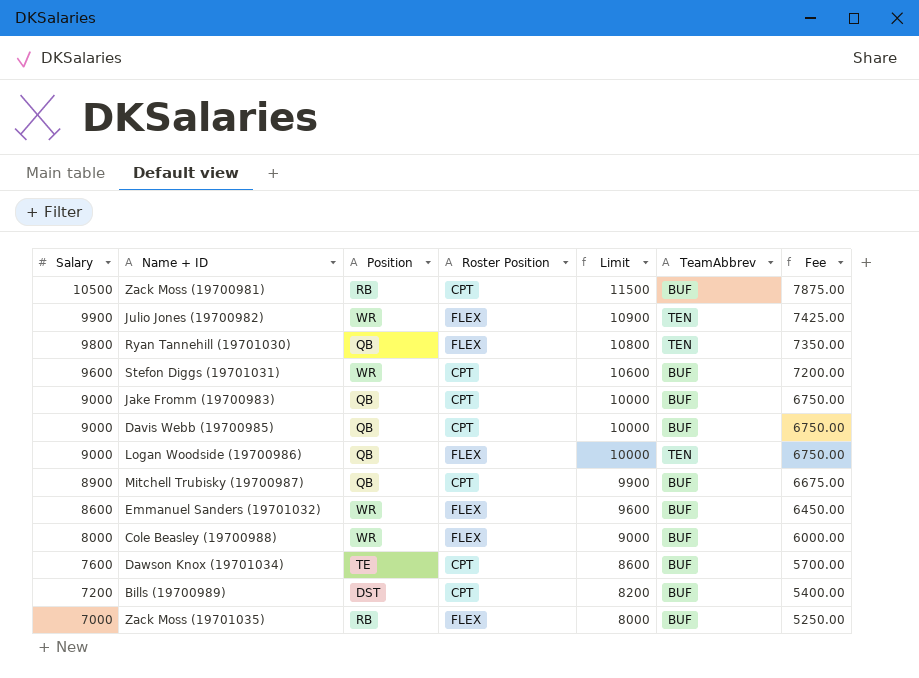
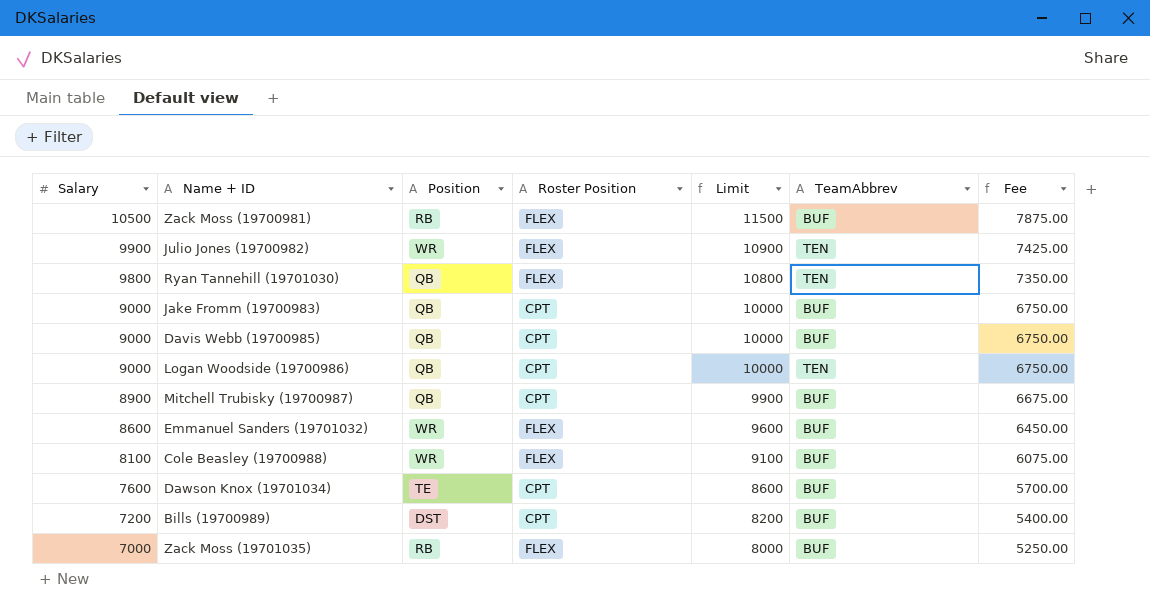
row Stefon Diggs (19701031): 9600 | WR | CPT | 10600 | BUF | 7200.00 -> none
Zack Moss (19700981) | Roster Position: CPT -> FLEX
Logan Woodside (19700986) | Roster Position: FLEX -> CPT
Cole Beasley (19700988) | Salary: 8000 -> 8100
Cole Beasley (19700988) | Limit: 9000 -> 9100
Cole Beasley (19700988) | Fee: 6000.00 -> 6075.00

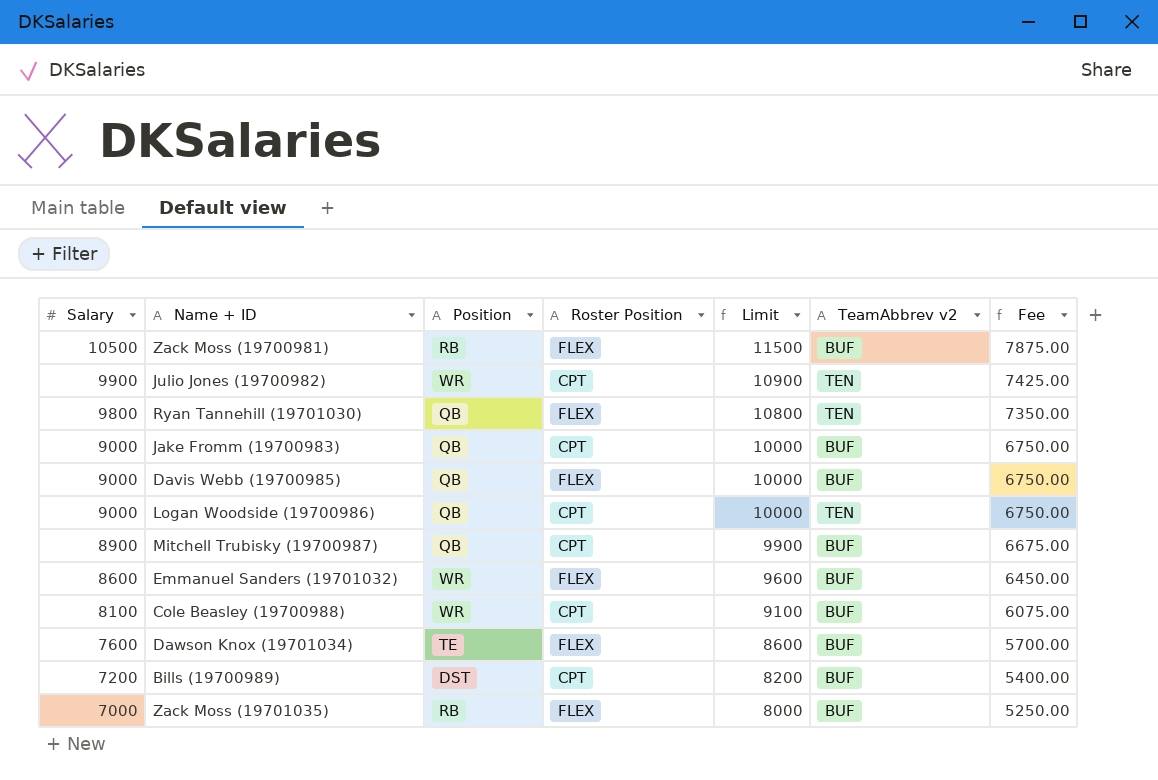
column name: TeamAbbrev -> TeamAbbrev v2
Julio Jones (19700982) | Roster Position: FLEX -> CPT
Davis Webb (19700985) | Roster Position: CPT -> FLEX
Cole Beasley (19700988) | Roster Position: FLEX -> CPT
Dawson Knox (19701034) | Roster Position: CPT -> FLEX

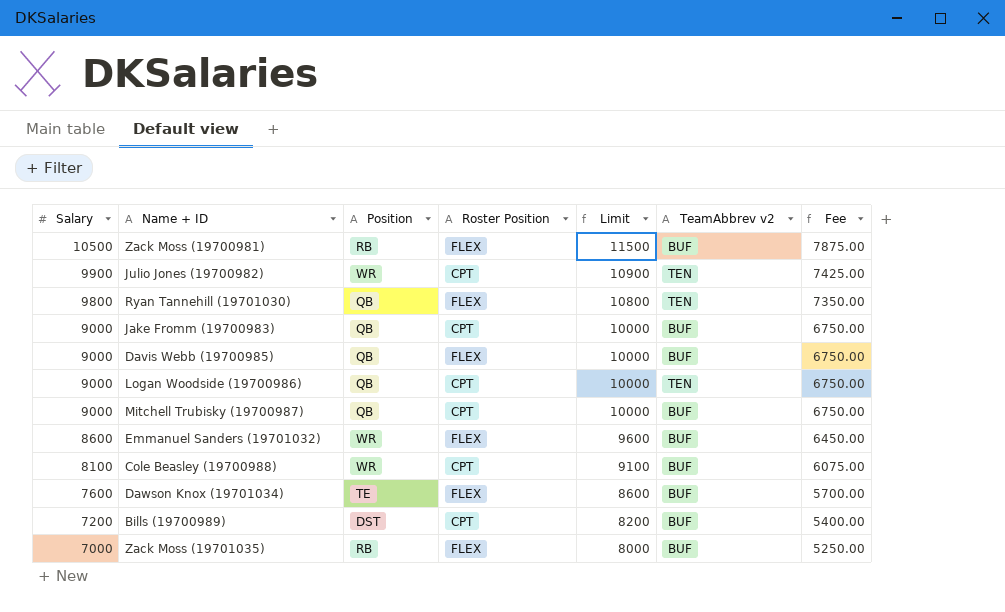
Mitchell Trubisky (19700987) | Salary: 8900 -> 9000
Mitchell Trubisky (19700987) | Limit: 9900 -> 10000
Mitchell Trubisky (19700987) | Fee: 6675.00 -> 6750.00

